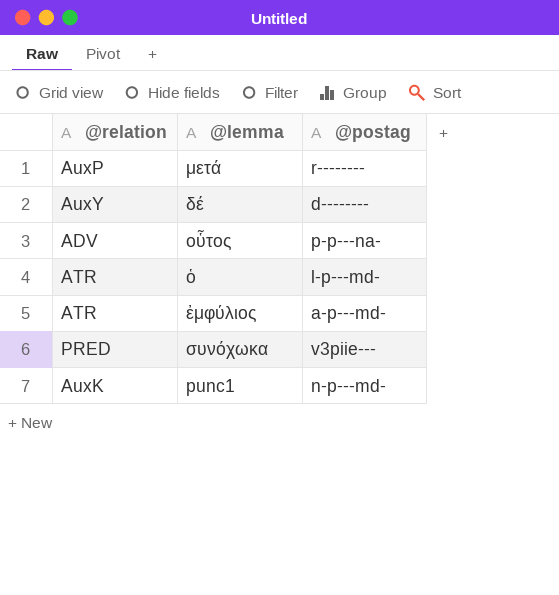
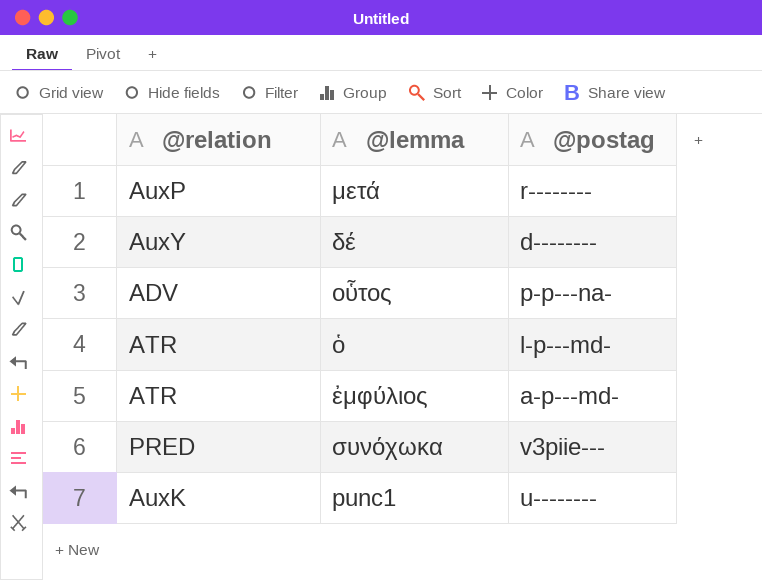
punc1 | @postag: n-p---md- -> u--------

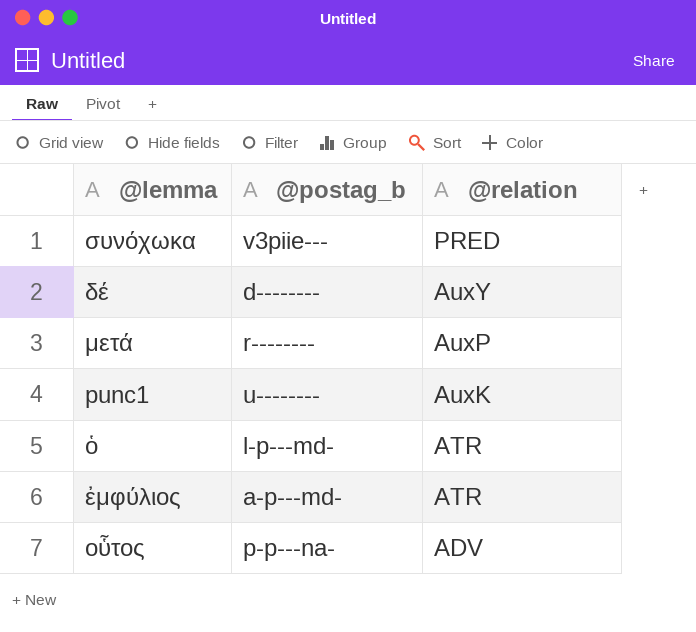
row order: none -> @relation descending
column name: @postag -> @postag_b
column @relation | position: 1 -> 3

